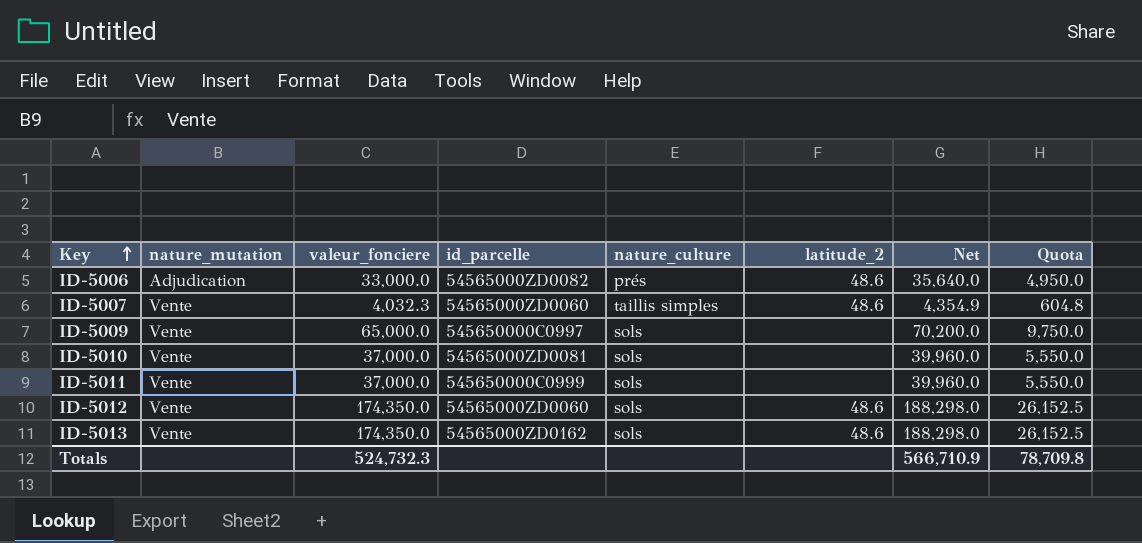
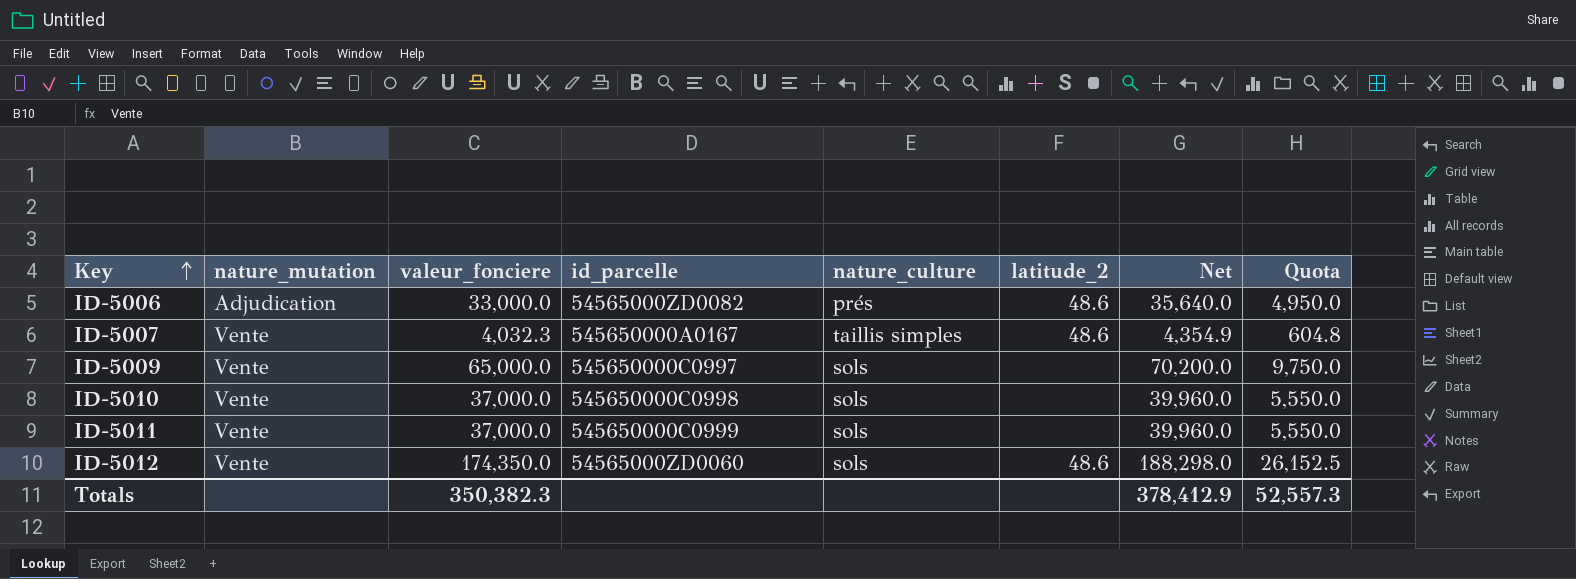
row ID-5013: Vente | 174,350.0 | 54565000ZD0162 | sols | 48.6 | 188,298.0 | 26,152.5 -> none
ID-5007 | id_parcelle: 54565000ZD0060 -> 545650000A0167
ID-5010 | id_parcelle: 54565000ZD0081 -> 545650000C0998
Totals | valeur_fonciere: 524,732.3 -> 350,382.3
Totals | Net: 566,710.9 -> 378,412.9
Totals | Quota: 78,709.8 -> 52,557.3

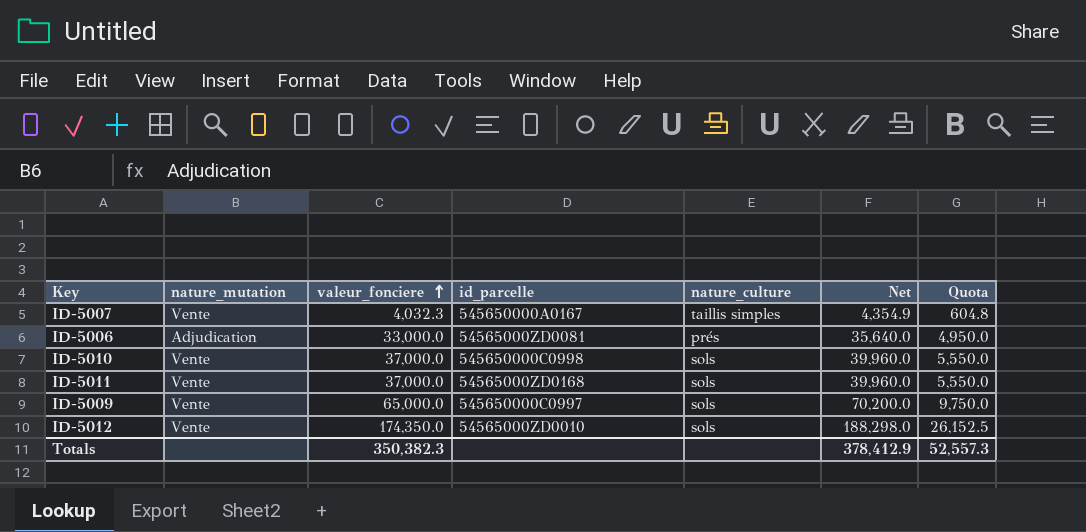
row order: Key ascending -> valeur_fonciere ascending
column latitude_2 | position: 6 -> none
ID-5006 | id_parcelle: 54565000ZD0082 -> 54565000ZD0081
ID-5011 | id_parcelle: 545650000C0999 -> 54565000ZD0168
ID-5012 | id_parcelle: 54565000ZD0060 -> 54565000ZD0010

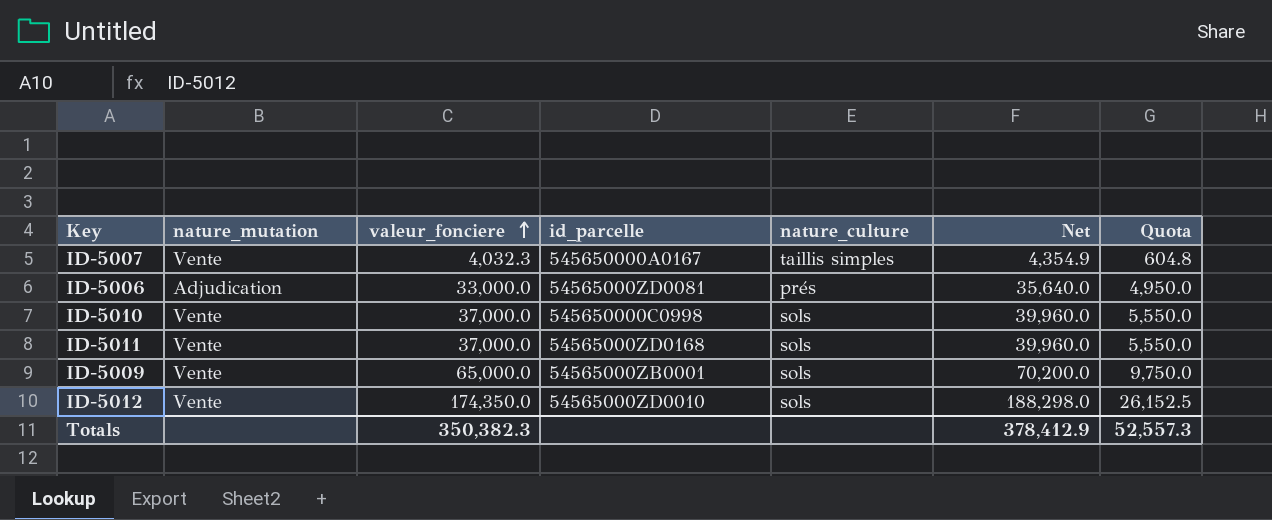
ID-5009 | id_parcelle: 545650000C0997 -> 54565000ZB0001

